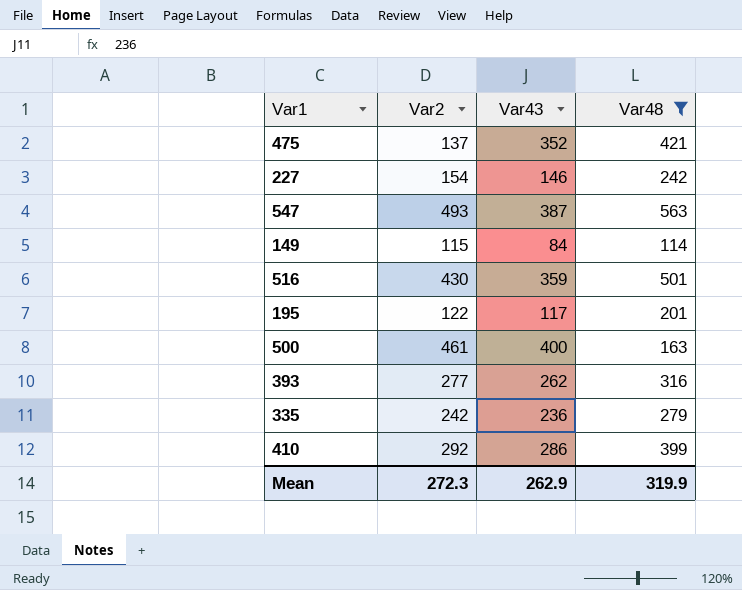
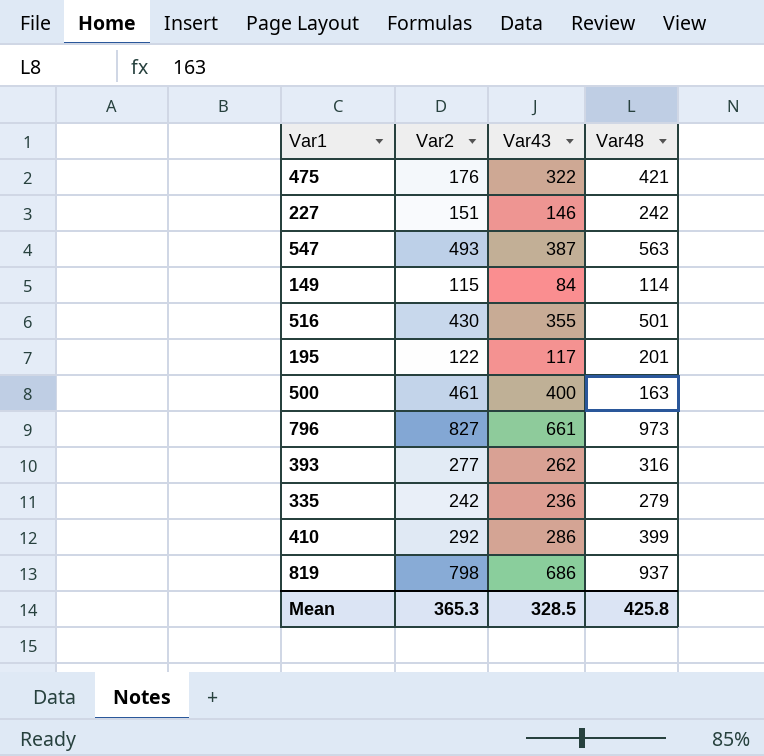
filter: Var48 <= 563 -> none
475 | Var2: 137 -> 176
475 | Var43: 352 -> 322
227 | Var2: 154 -> 151
516 | Var43: 359 -> 355
Mean | Var2: 272.3 -> 365.3
Mean | Var43: 262.9 -> 328.5
Mean | Var48: 319.9 -> 425.8

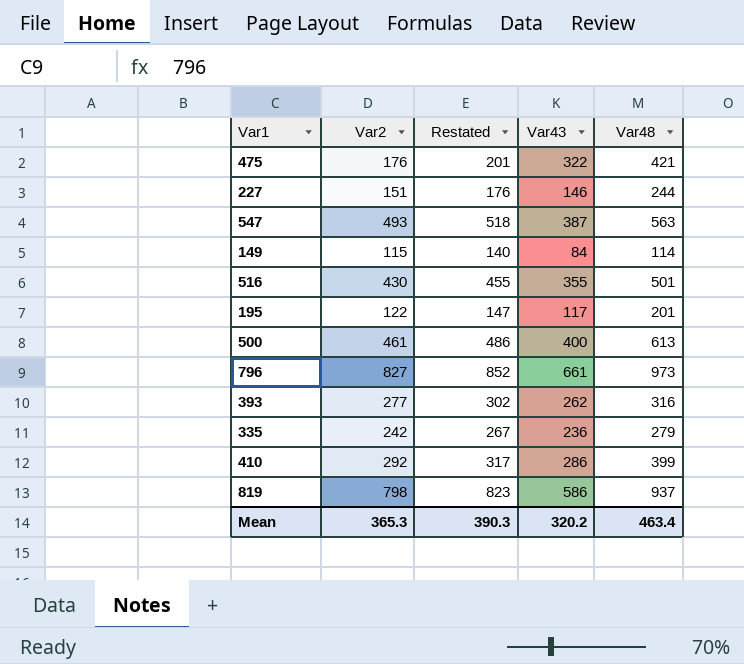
column Restated | formula: none -> [Var2] + 25
227 | Var48: 242 -> 244
500 | Var48: 163 -> 613
819 | Var43: 686 -> 586
Mean | Var43: 328.5 -> 320.2
Mean | Var48: 425.8 -> 463.4

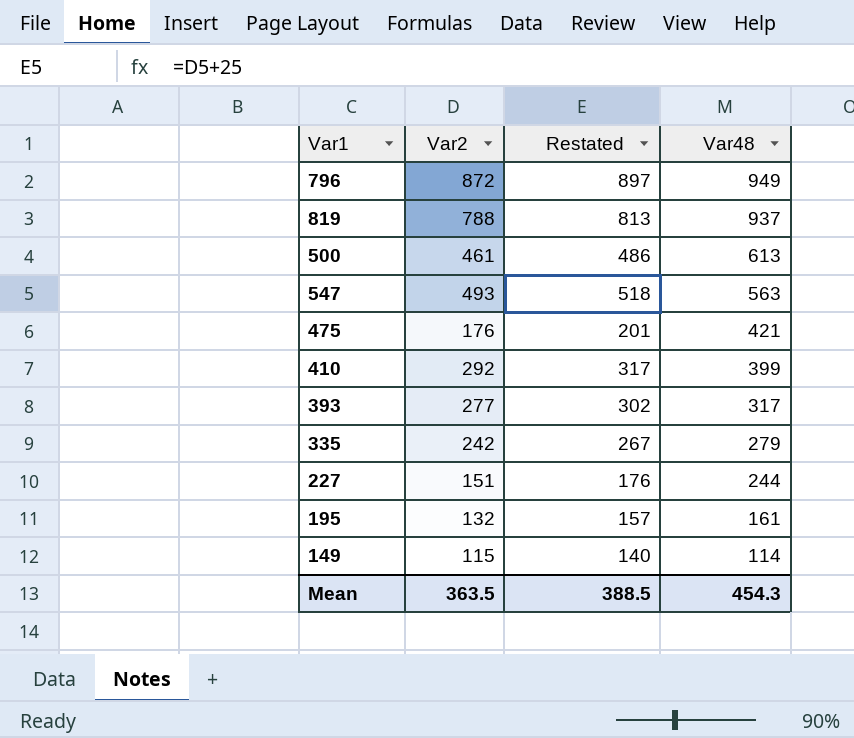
row order: none -> Var48 descending
column Var43 | position: 4 -> none
row 516: 430 | 455 | 355 | 501 -> none
796 | Var2: 827 -> 872
796 | Restated: 852 -> 897
796 | Var48: 973 -> 949
819 | Var2: 798 -> 788
819 | Restated: 823 -> 813
393 | Var48: 316 -> 317
195 | Var2: 122 -> 132
195 | Restated: 147 -> 157
195 | Var48: 201 -> 161
Mean | Var2: 365.3 -> 363.5
Mean | Restated: 390.3 -> 388.5
Mean | Var48: 463.4 -> 454.3

